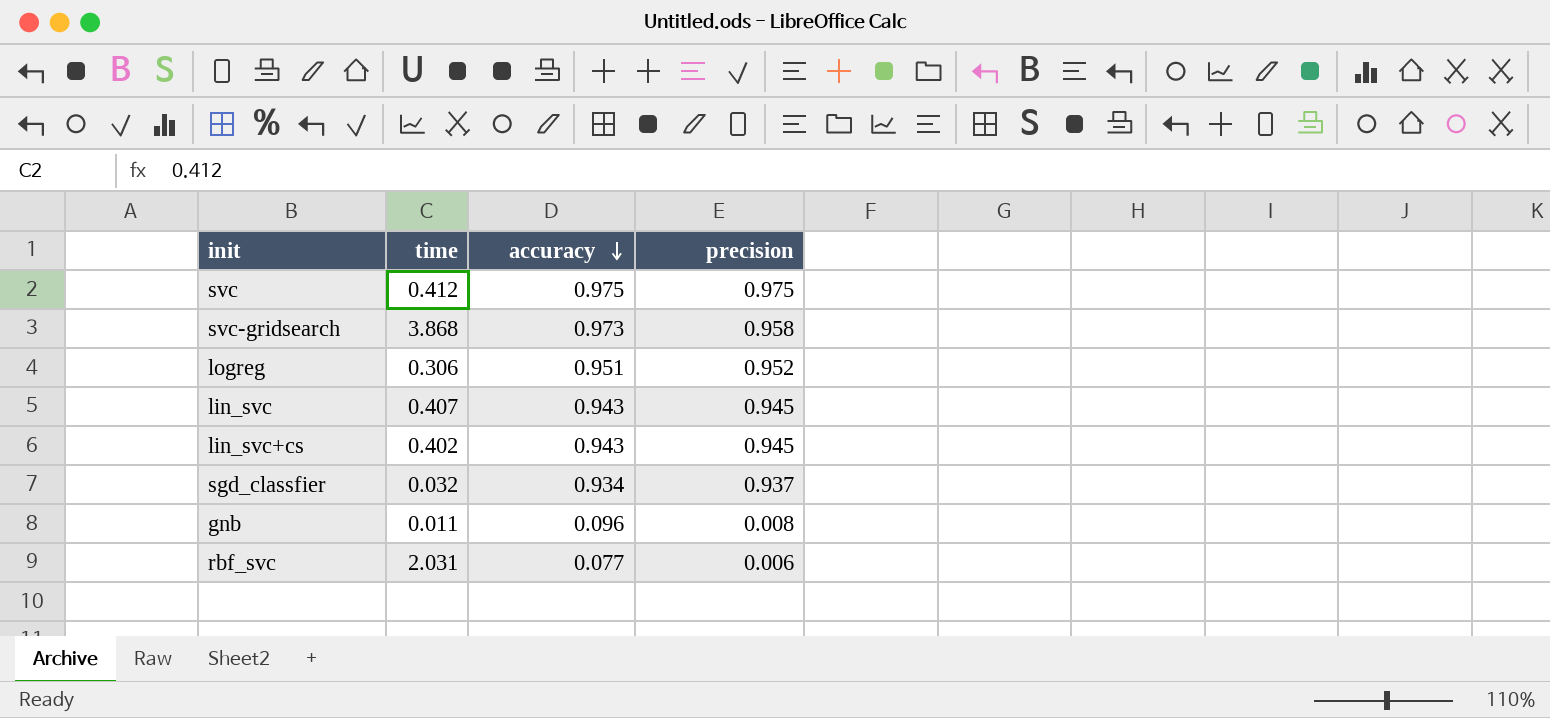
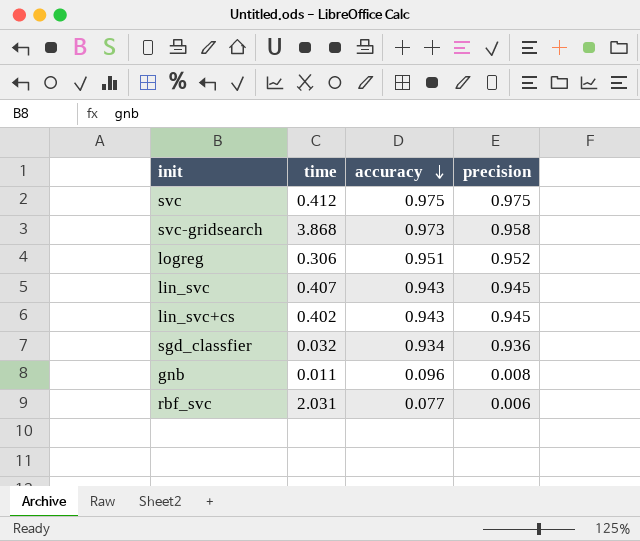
sgd_classfier | precision: 0.937 -> 0.936

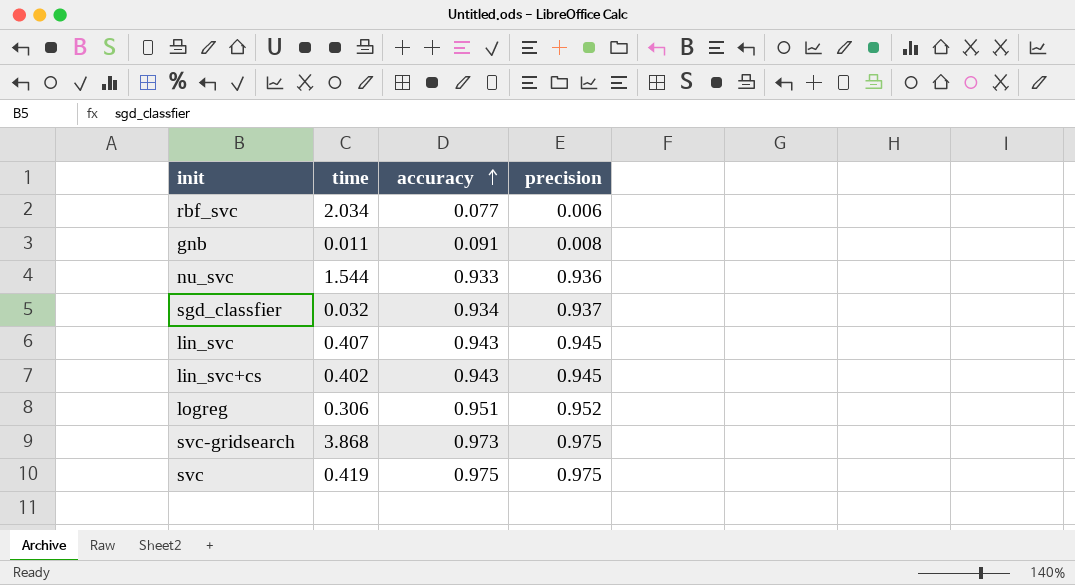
row order: accuracy descending -> accuracy ascending
rbf_svc | time: 2.031 -> 2.034
gnb | accuracy: 0.096 -> 0.091
row nu_svc: none -> 1.544 | 0.933 | 0.936
sgd_classfier | precision: 0.936 -> 0.937
svc-gridsearch | precision: 0.958 -> 0.975
svc | time: 0.412 -> 0.419

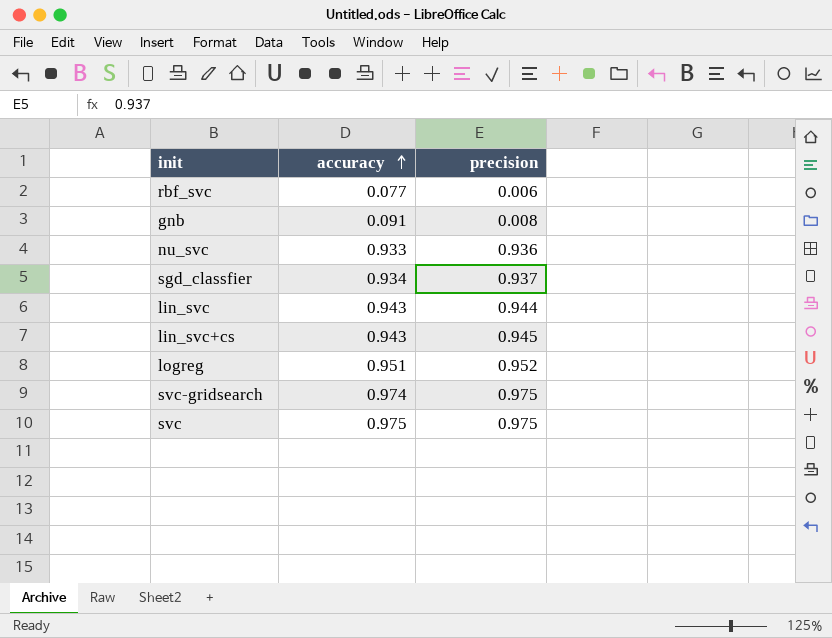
column time | position: 2 -> none
lin_svc | precision: 0.945 -> 0.944
svc-gridsearch | accuracy: 0.973 -> 0.974

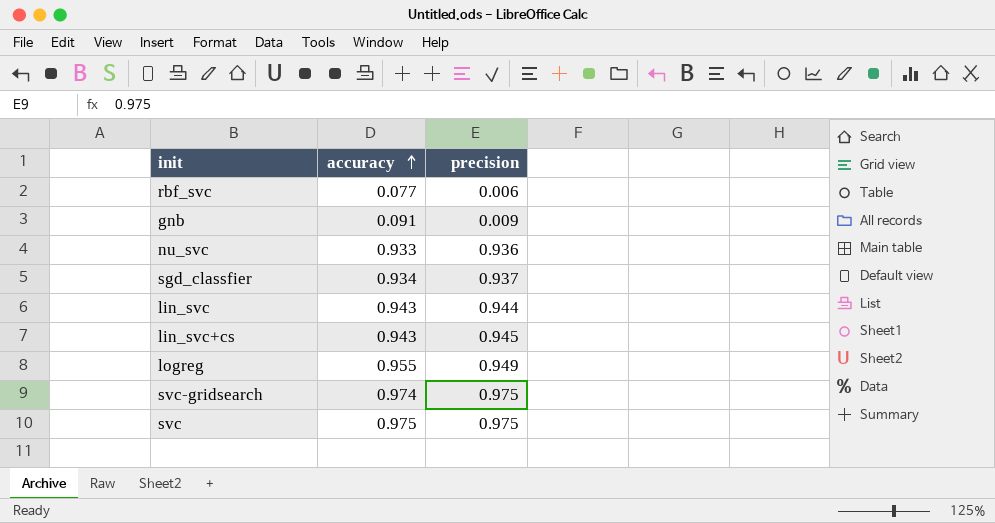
gnb | precision: 0.008 -> 0.009
logreg | accuracy: 0.951 -> 0.955
logreg | precision: 0.952 -> 0.949

